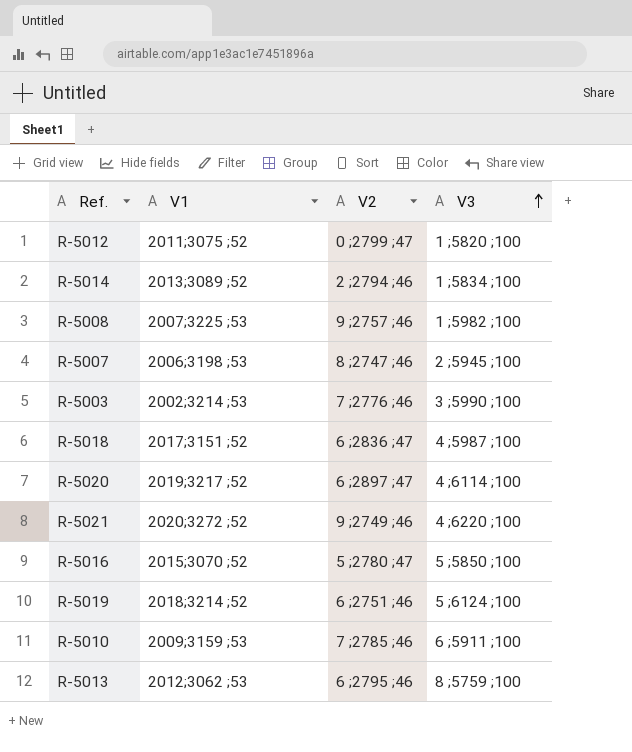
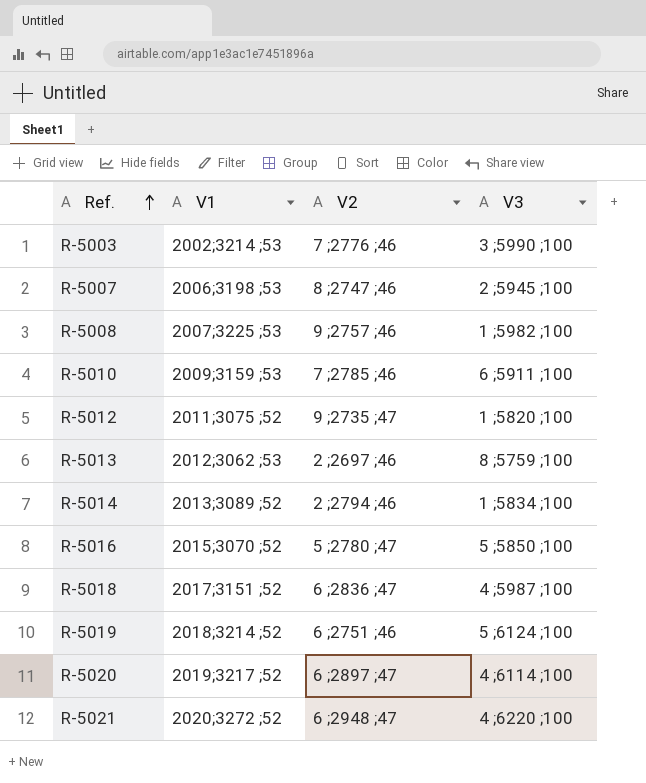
row order: V3 ascending -> Ref. ascending
R-5012 | V2: 0 ;2799 ;47 -> 9 ;2735 ;47
R-5013 | V2: 6 ;2795 ;46 -> 2 ;2697 ;46
R-5021 | V2: 9 ;2749 ;46 -> 6 ;2948 ;47

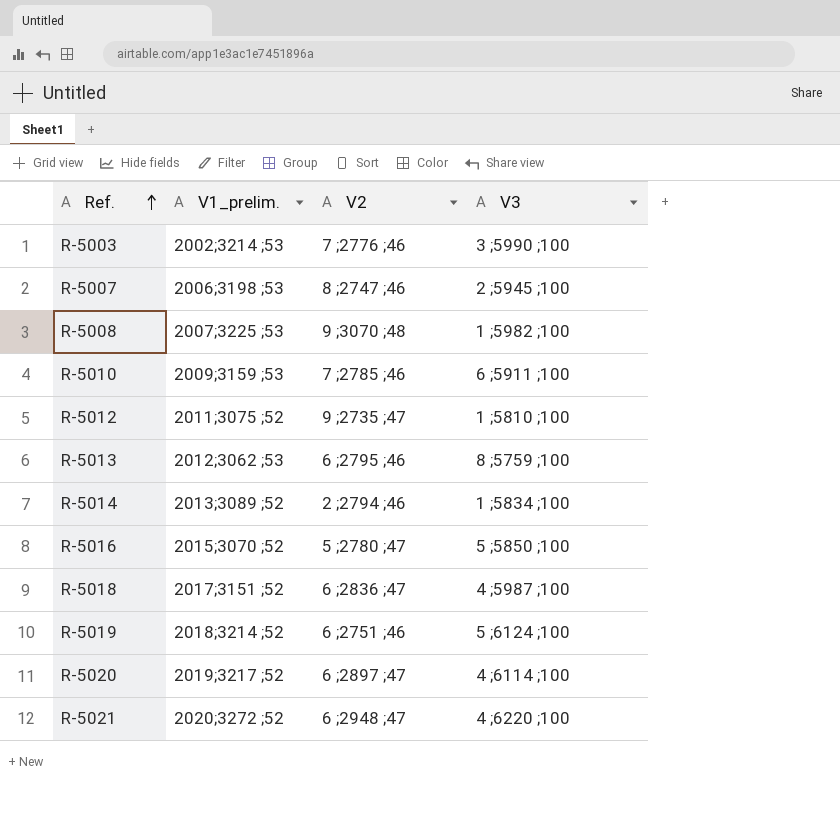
column name: V1 -> V1_prelim.
R-5008 | V2: 9 ;2757 ;46 -> 9 ;3070 ;48
R-5012 | V3: 1 ;5820 ;100 -> 1 ;5810 ;100
R-5013 | V2: 2 ;2697 ;46 -> 6 ;2795 ;46

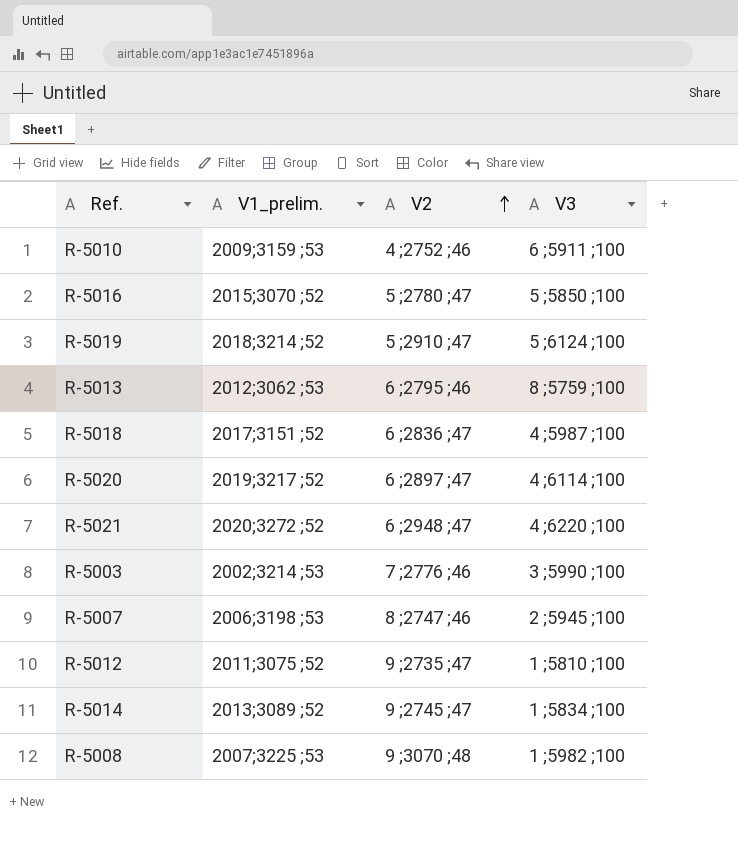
row order: Ref. ascending -> V2 ascending
R-5010 | V2: 7 ;2785 ;46 -> 4 ;2752 ;46
R-5019 | V2: 6 ;2751 ;46 -> 5 ;2910 ;47
R-5014 | V2: 2 ;2794 ;46 -> 9 ;2745 ;47

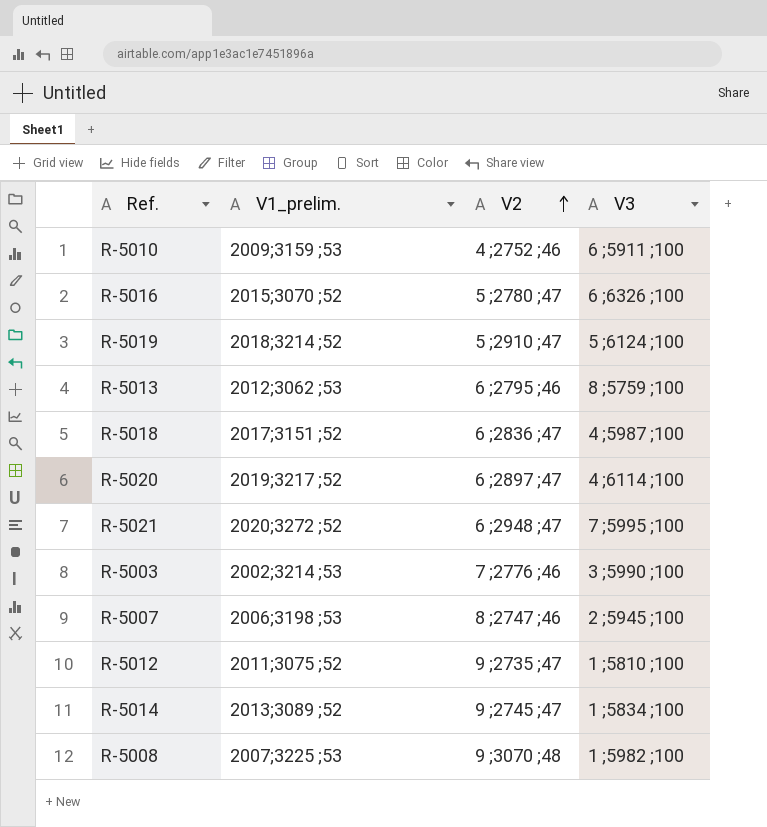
R-5016 | V3: 5 ;5850 ;100 -> 6 ;6326 ;100
R-5021 | V3: 4 ;6220 ;100 -> 7 ;5995 ;100

